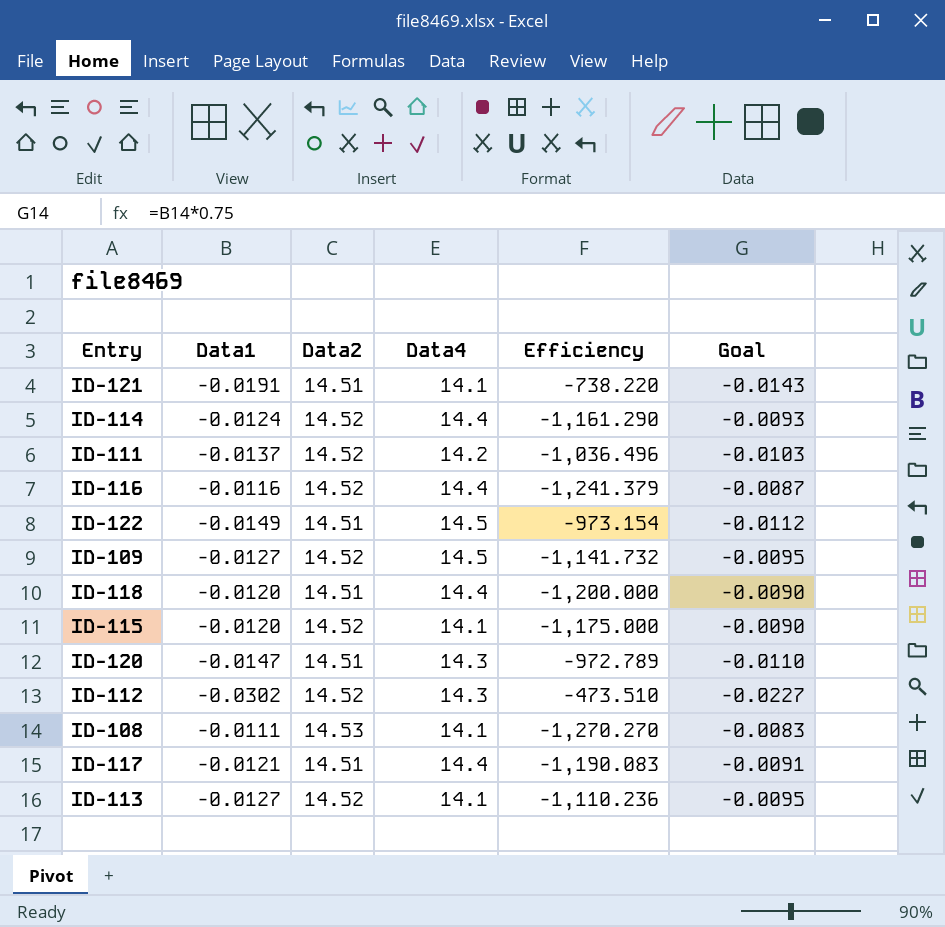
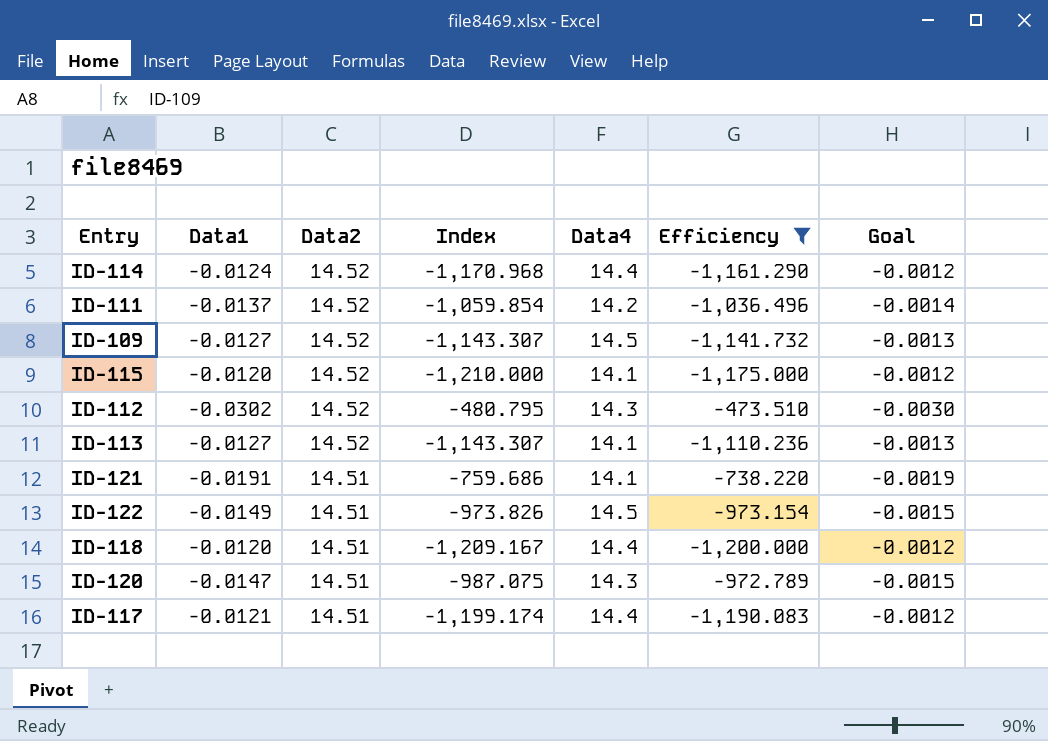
filter: none -> Efficiency >= -1,200.000
row order: none -> Data2 descending
column Index | formula: none -> [Data2] / [Data1]
column Goal | formula: [Data1] * 0.75 -> [Data1] * 0.1

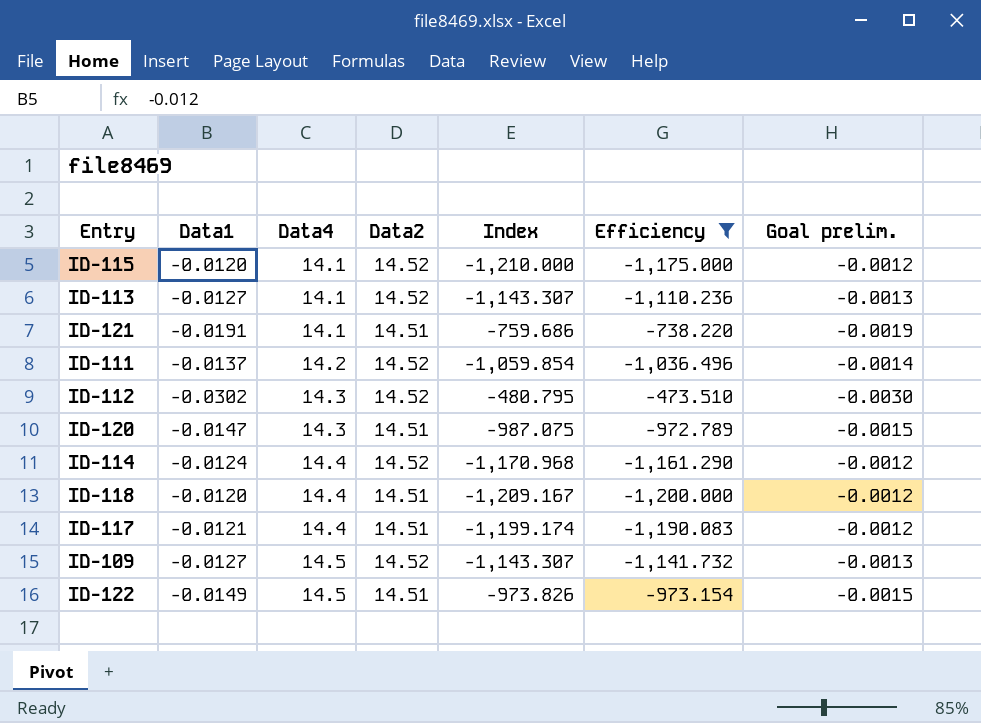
row order: Data2 descending -> Data4 ascending
column Data4 | position: 5 -> 3
column name: Goal -> Goal prelim.

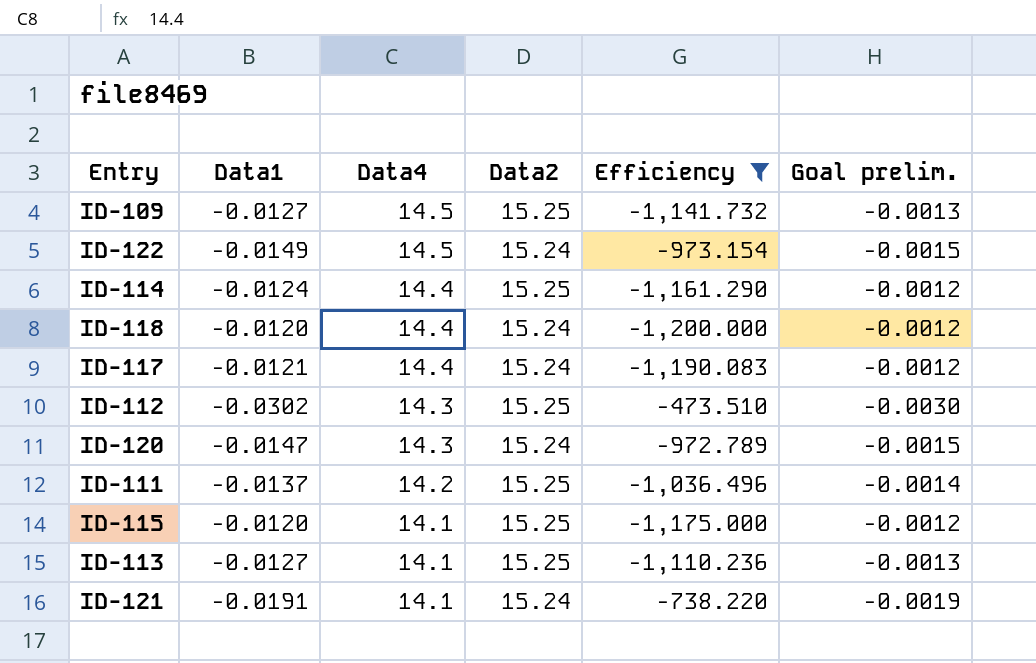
row order: Data4 ascending -> Data4 descending
column Index | formula: [Data2] / [Data1] -> none
ID-109 | Data2: 14.52 -> 15.25
ID-122 | Data2: 14.51 -> 15.24
ID-114 | Data2: 14.52 -> 15.25
ID-118 | Data2: 14.51 -> 15.24
ID-117 | Data2: 14.51 -> 15.24
ID-112 | Data2: 14.52 -> 15.25
ID-120 | Data2: 14.51 -> 15.24
ID-111 | Data2: 14.52 -> 15.25
ID-115 | Data2: 14.52 -> 15.25
ID-113 | Data2: 14.52 -> 15.25
ID-121 | Data2: 14.51 -> 15.24

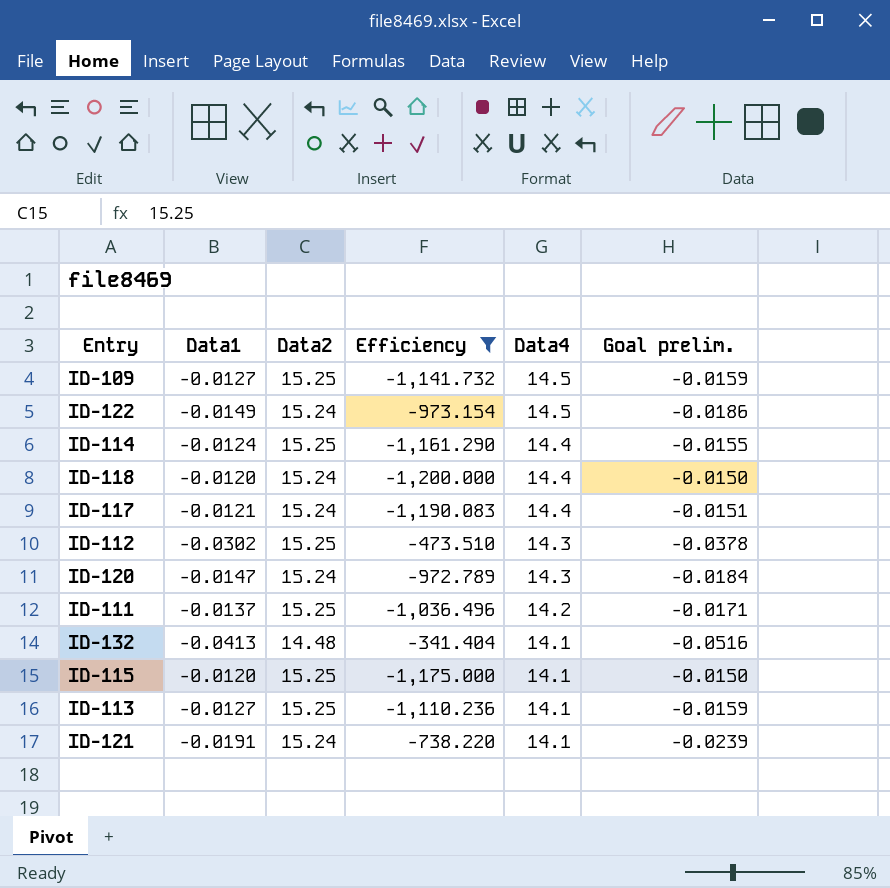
column Data4 | position: 3 -> 5
column Goal prelim. | formula: [Data1] * 0.1 -> [Data1] * 1.25
row ID-132: none -> -0.0413 | 14.48 | -341.404 | 14.1 | -0.0516

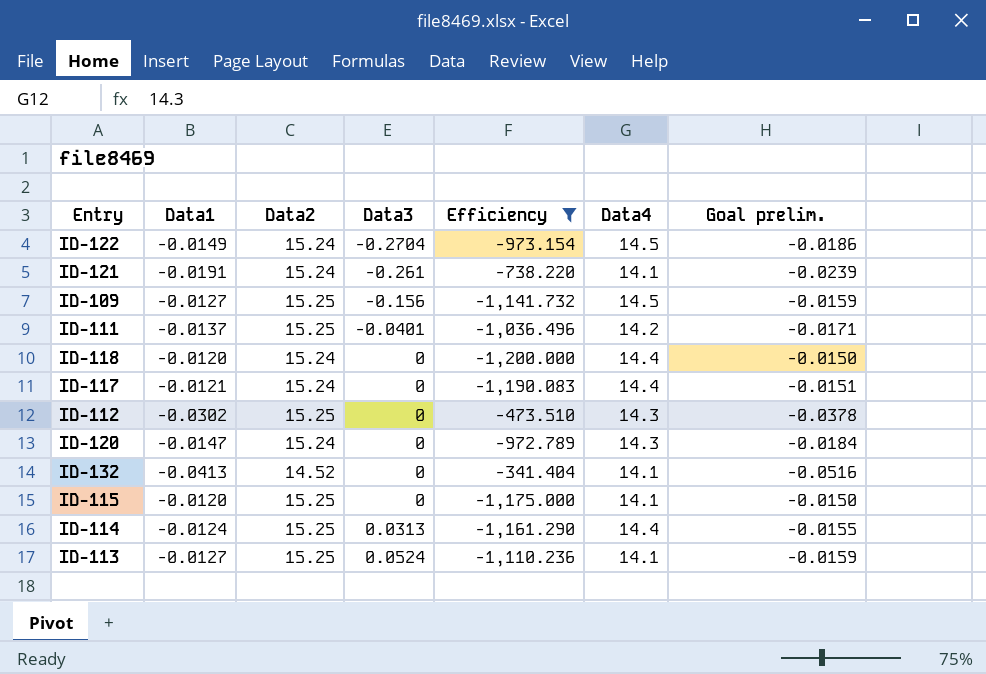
row order: Data4 descending -> Data3 ascending
column Data3 | position: none -> 4
ID-132 | Data2: 14.48 -> 14.52

